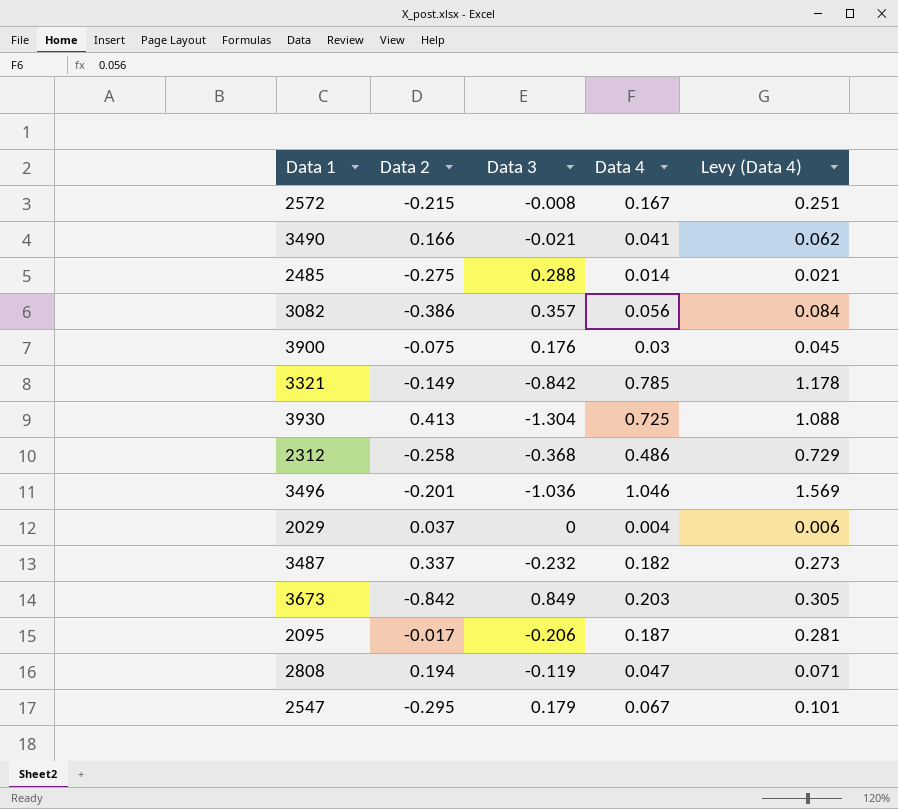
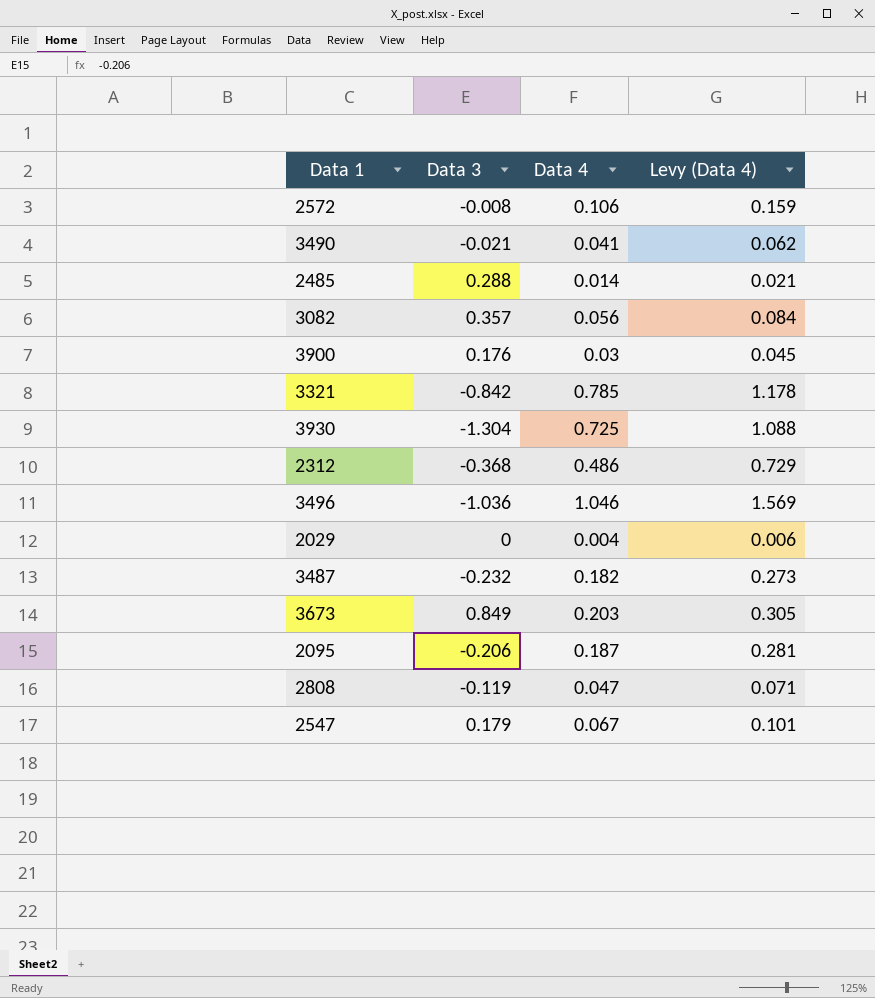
column Data 2 | position: 2 -> none
2572 | Data 4: 0.167 -> 0.106
2572 | Levy (Data 4): 0.251 -> 0.159

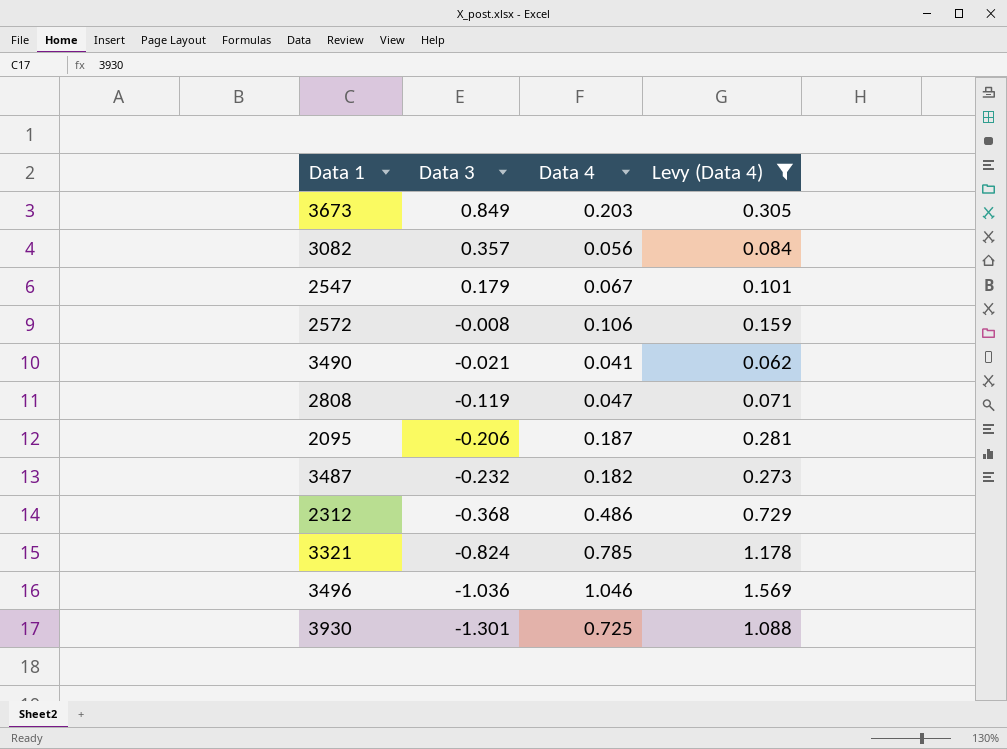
filter: none -> Levy (Data 4) >= 0.062
row order: none -> Data 3 descending
3321 | Data 3: -0.842 -> -0.824
3930 | Data 3: -1.304 -> -1.301

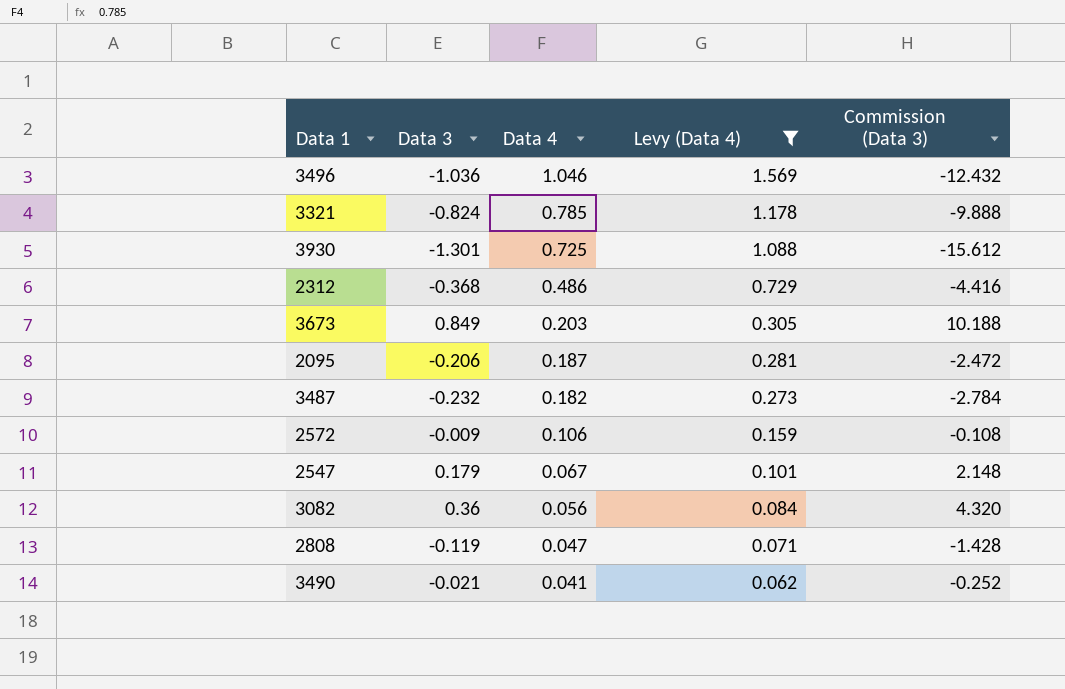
row order: Data 3 descending -> Data 4 descending
column Commission (Data 3) | formula: none -> [Data 3] * 12
2572 | Data 3: -0.008 -> -0.009
3082 | Data 3: 0.357 -> 0.36

